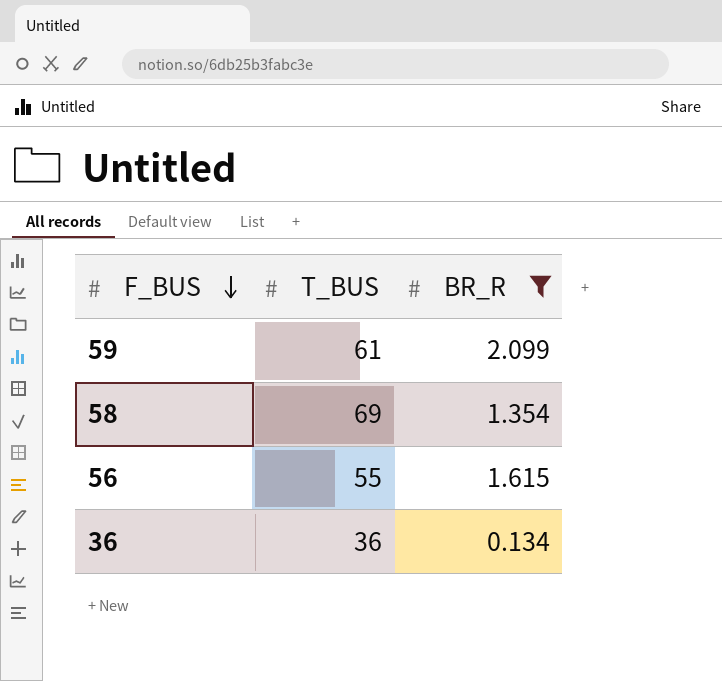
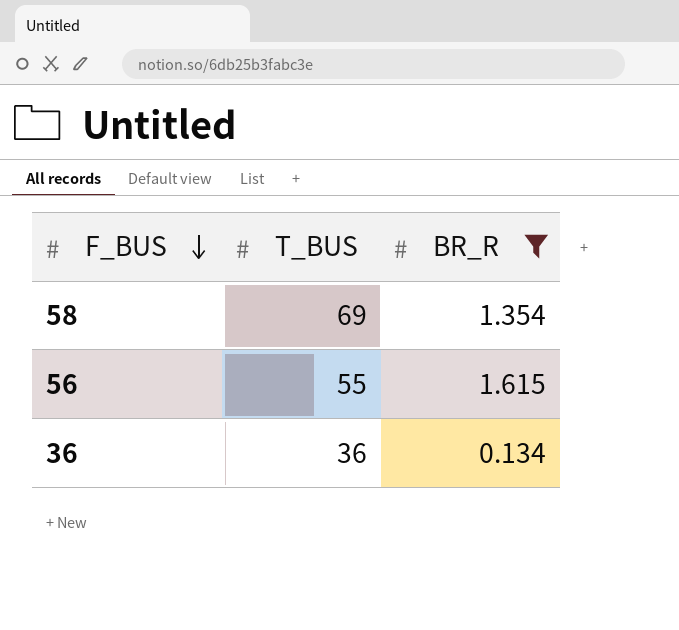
row 59: 61 | 2.099 -> none

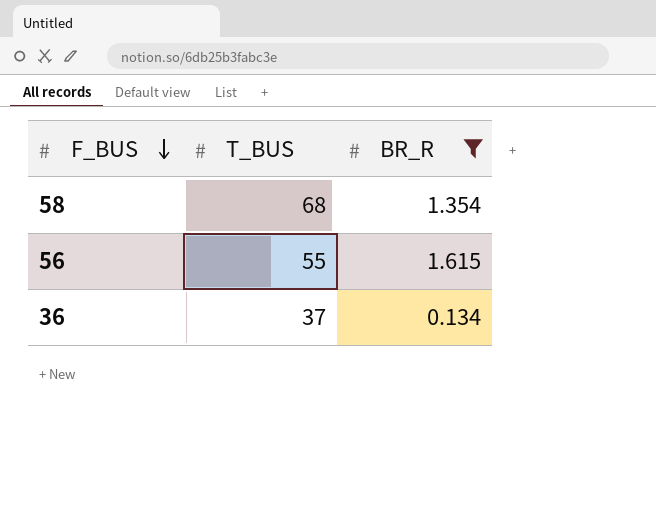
58 | T_BUS: 69 -> 68
36 | T_BUS: 36 -> 37

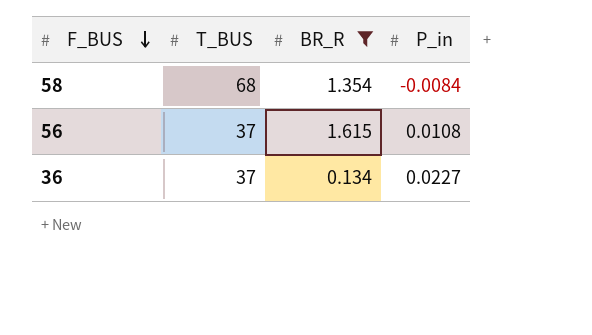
column P_in | position: none -> 4
56 | T_BUS: 55 -> 37

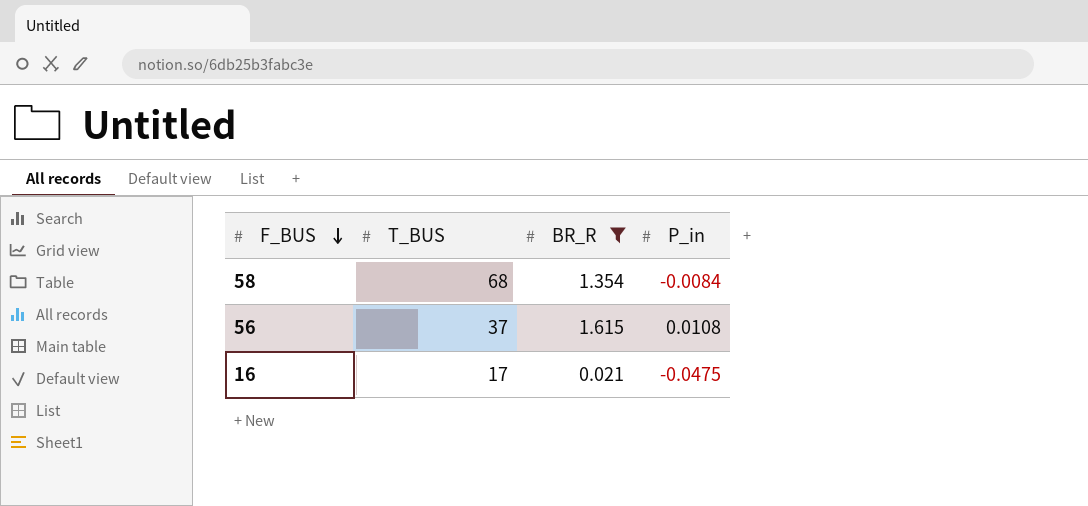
row 36: 37 | 0.134 | 0.0227 -> none
row 16: none -> 17 | 0.021 | -0.0475

